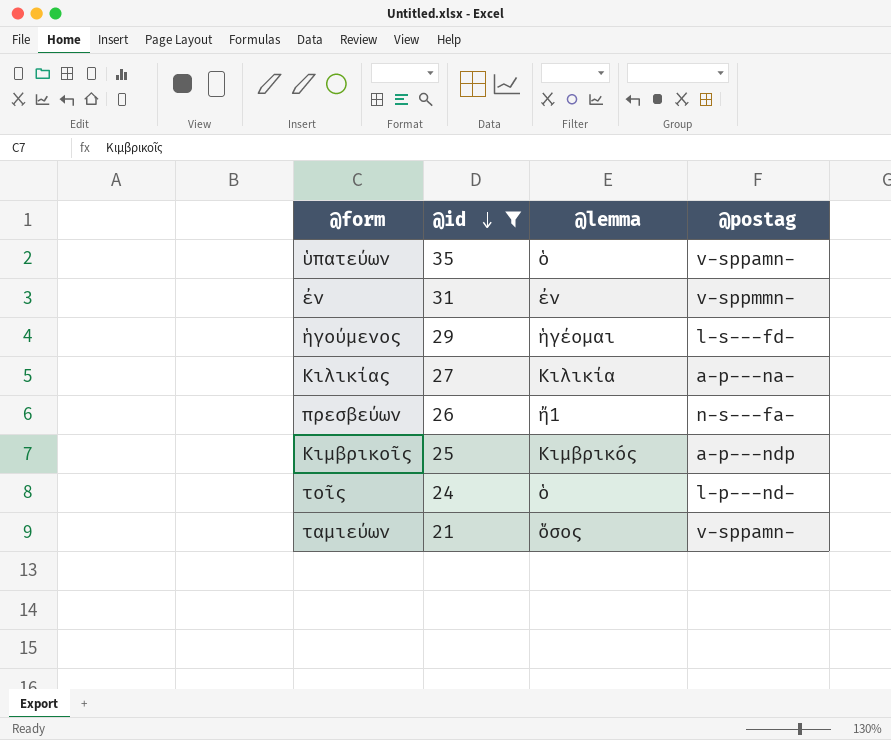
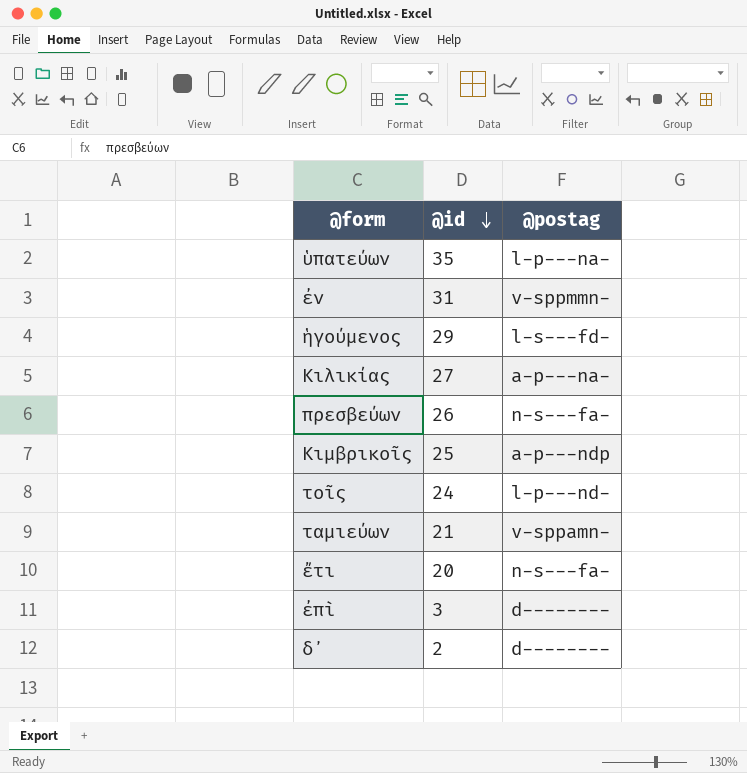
filter: @id >= 21 -> none
column @lemma | position: 3 -> none
ὑπατεύων | @postag: v-sppamn- -> l-p---na-

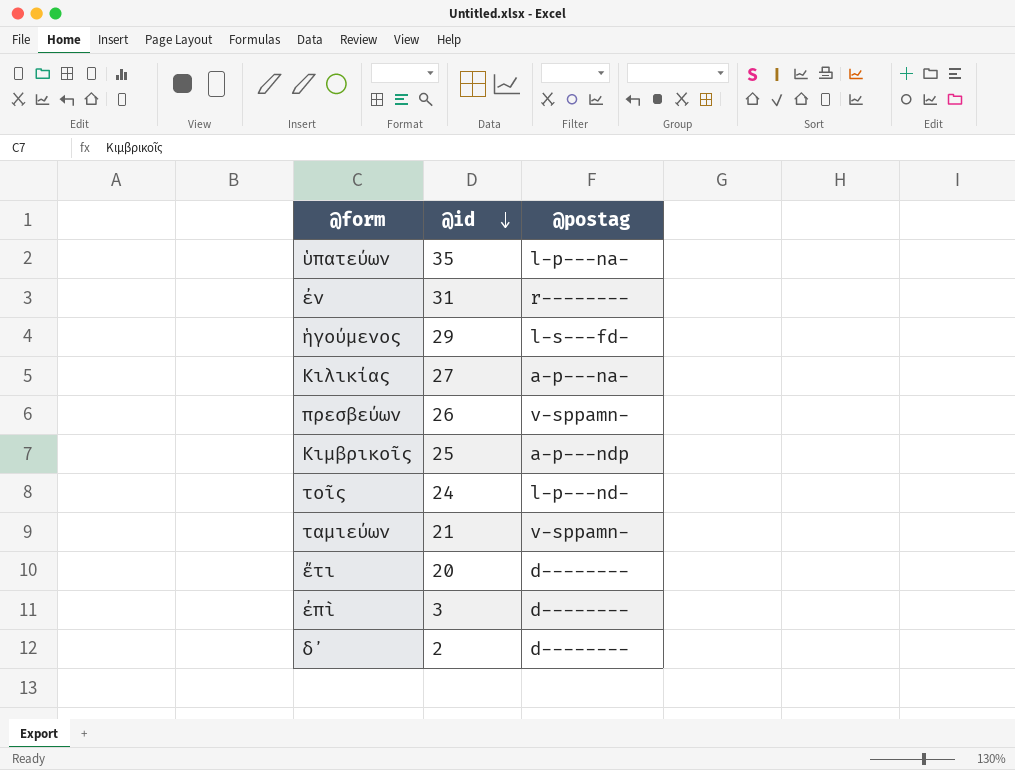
ἐν | @postag: v-sppmmn- -> r--------
πρεσβεύων | @postag: n-s---fa- -> v-sppamn-
ἔτι | @postag: n-s---fa- -> d--------

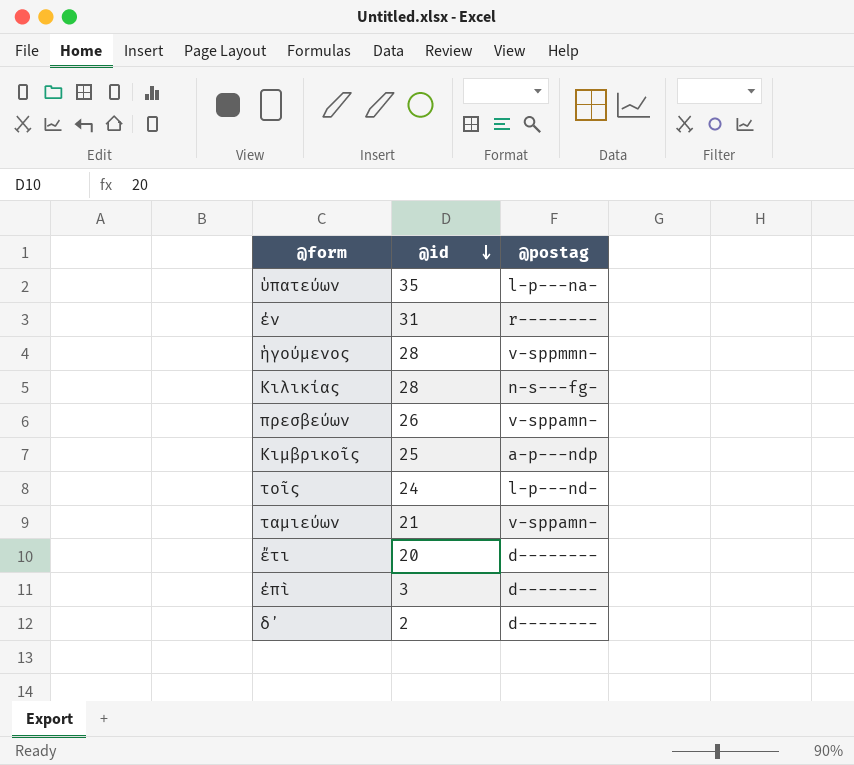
ἡγούμενος | @id: 29 -> 28
ἡγούμενος | @postag: l-s---fd- -> v-sppmmn-
Κιλικίας | @id: 27 -> 28
Κιλικίας | @postag: a-p---na- -> n-s---fg-

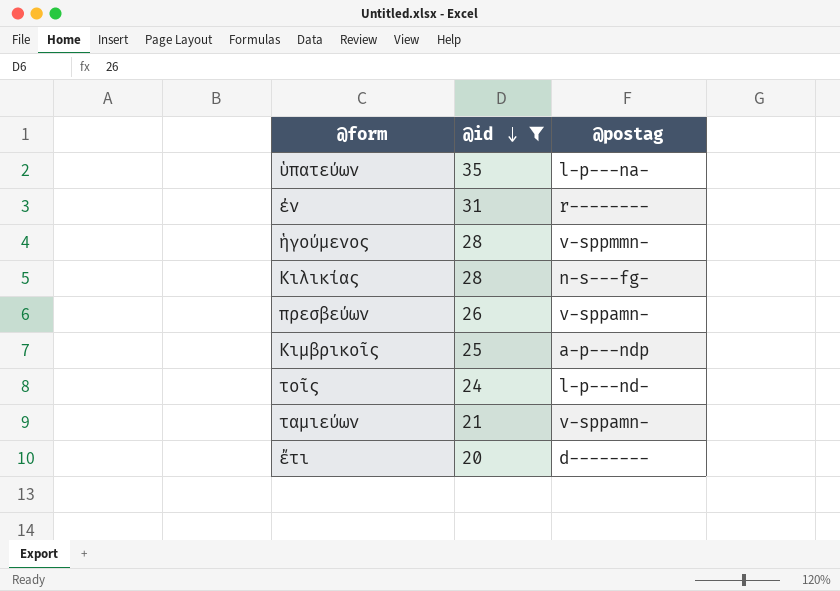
filter: none -> @id >= 20

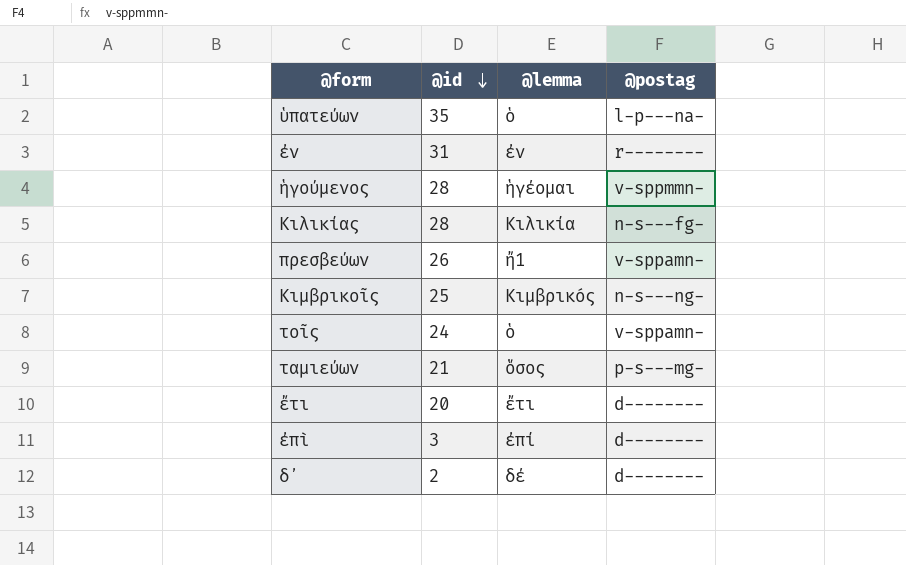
filter: @id >= 20 -> none
column @lemma | position: none -> 3
Κιμβρικοῖς | @postag: a-p---ndp -> n-s---ng-
τοῖς | @postag: l-p---nd- -> v-sppamn-
ταμιεύων | @postag: v-sppamn- -> p-s---mg-

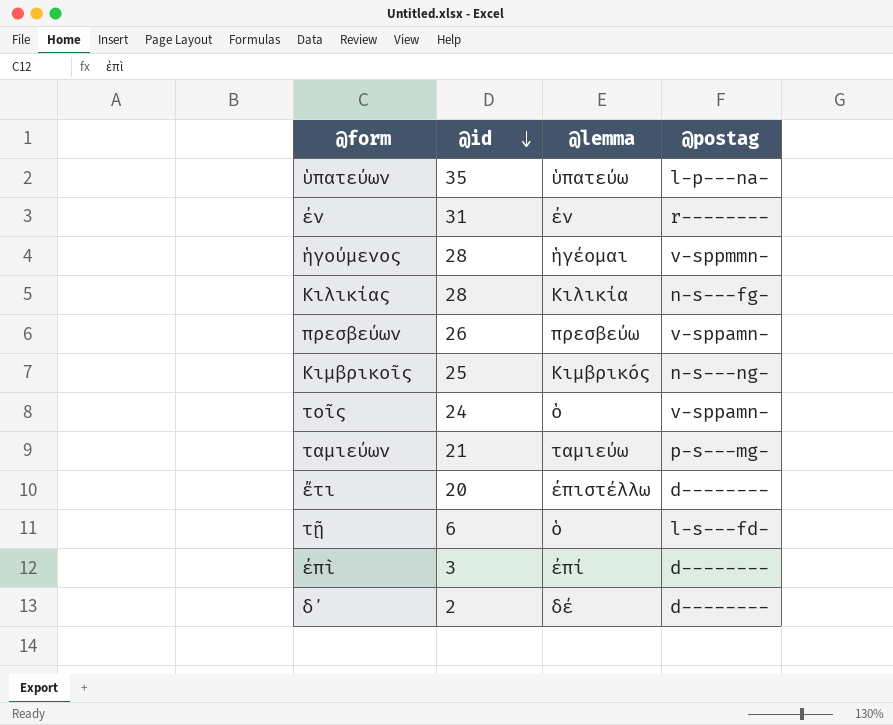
ὑπατεύων | @lemma: ὁ -> ὑπατεύω
πρεσβεύων | @lemma: ἤ1 -> πρεσβεύω
ταμιεύων | @lemma: ὅσος -> ταμιεύω
ἔτι | @lemma: ἔτι -> ἐπιστέλλω
row τῇ: none -> 6 | ὁ | l-s---fd-

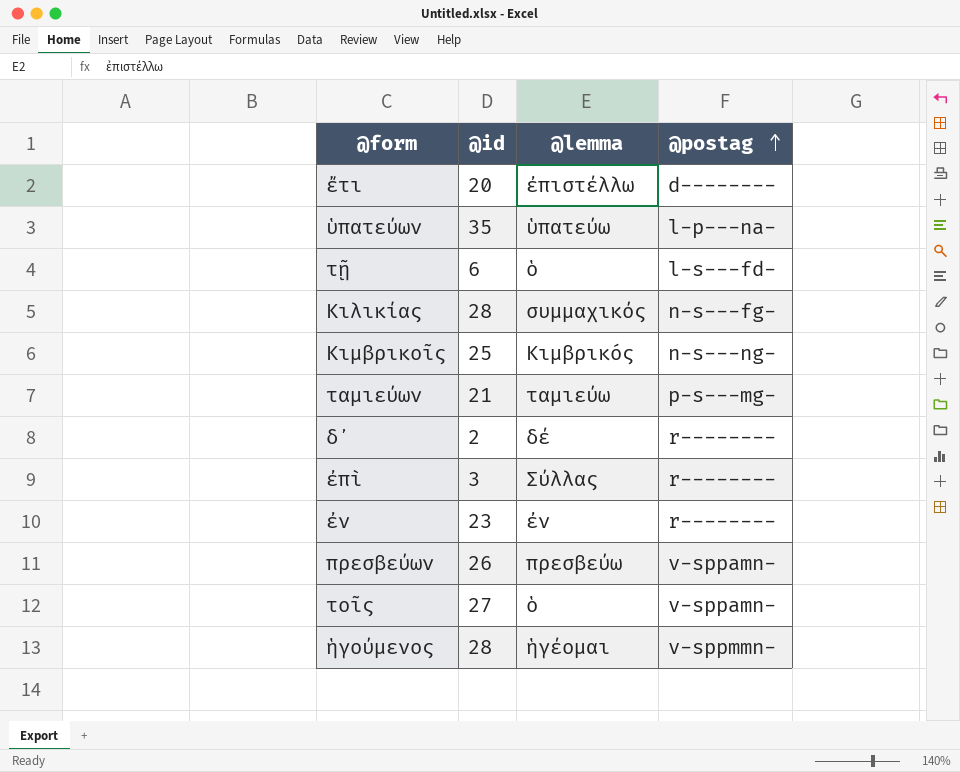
row order: @id descending -> @postag ascending
Κιλικίας | @lemma: Κιλικία -> συμμαχικός
δʼ | @postag: d-------- -> r--------
ἐπὶ | @lemma: ἐπί -> Σύλλας
ἐπὶ | @postag: d-------- -> r--------
ἐν | @id: 31 -> 23
τοῖς | @id: 24 -> 27

